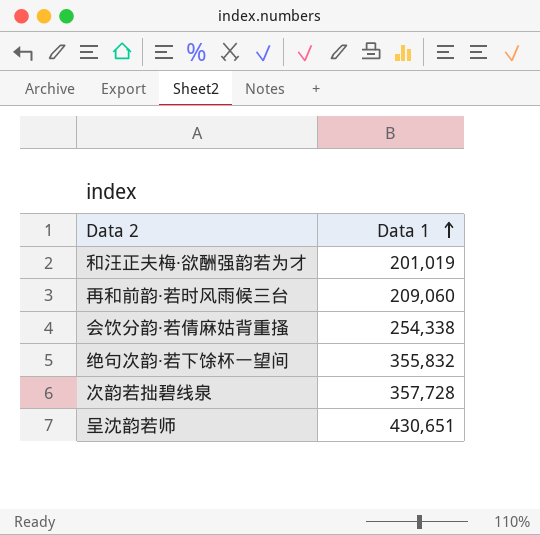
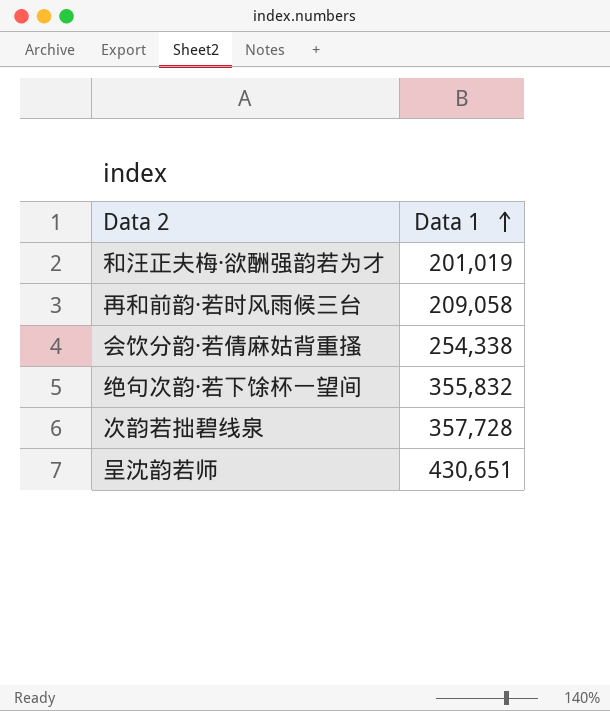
再和前韵·若时风雨候三台 | Data 1: 209,060 -> 209,058

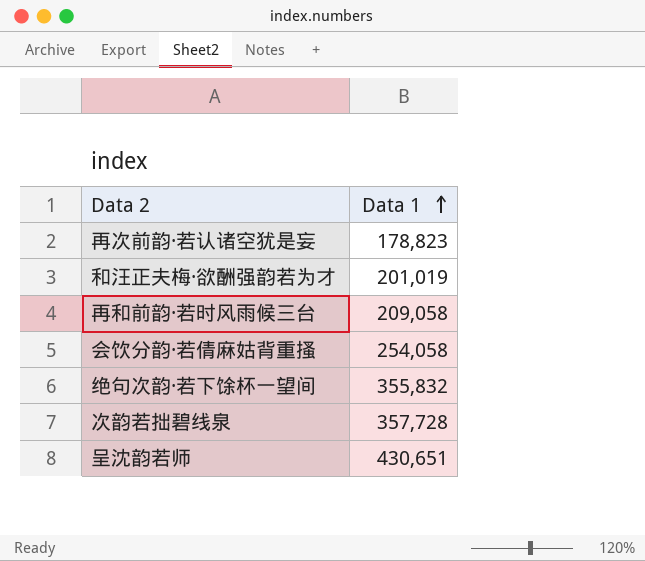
row 再次前韵·若认诸空犹是妄: none -> 178,823
会饮分韵·若倩麻姑背重搔 | Data 1: 254,338 -> 254,058

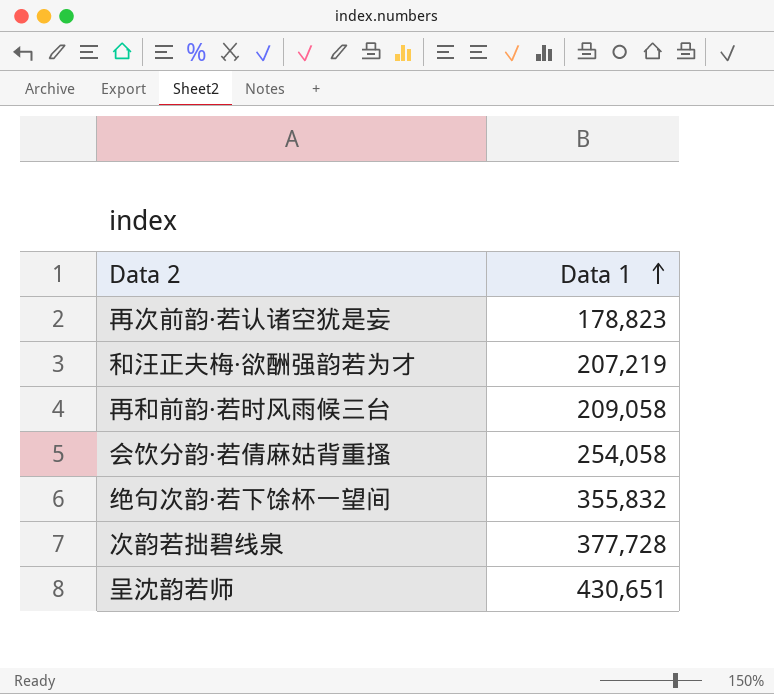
和汪正夫梅·欲酬强韵若为才 | Data 1: 201,019 -> 207,219
次韵若拙碧线泉 | Data 1: 357,728 -> 377,728

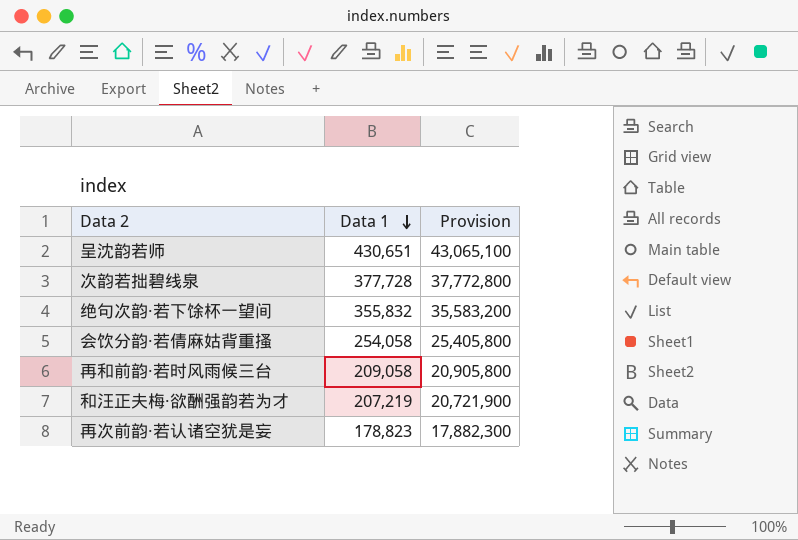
row order: Data 1 ascending -> Data 1 descending
column Provision | formula: none -> [Data 1] * 100

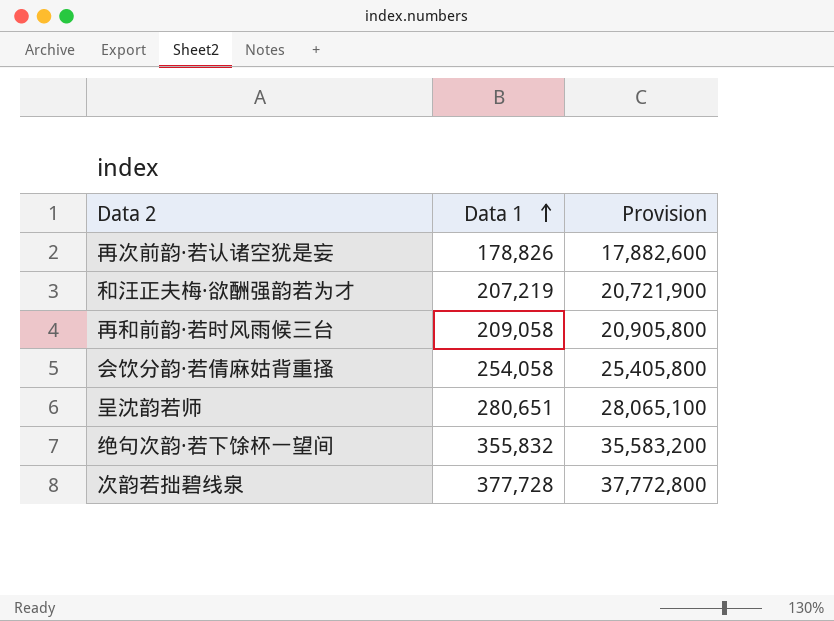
row order: Data 1 descending -> Data 1 ascending
再次前韵·若认诸空犹是妄 | Data 1: 178,823 -> 178,826
再次前韵·若认诸空犹是妄 | Provision: 17,882,300 -> 17,882,600
呈沈韵若师 | Data 1: 430,651 -> 280,651
呈沈韵若师 | Provision: 43,065,100 -> 28,065,100

